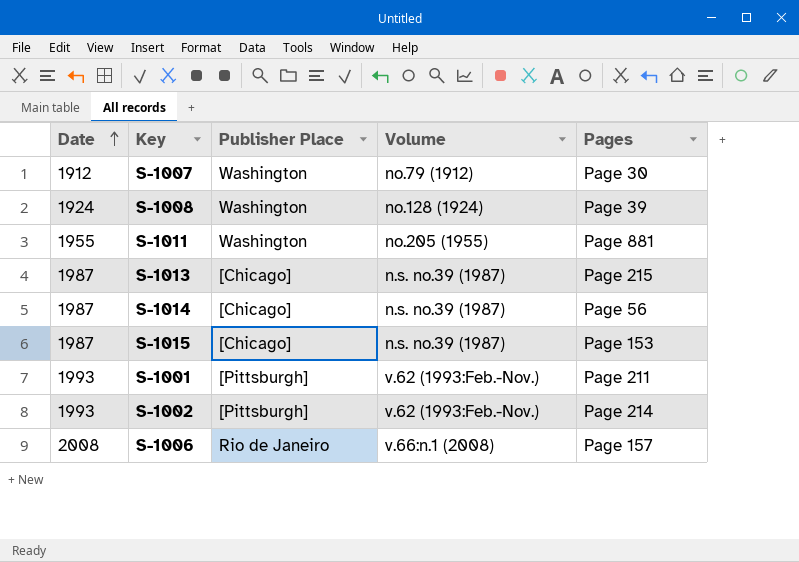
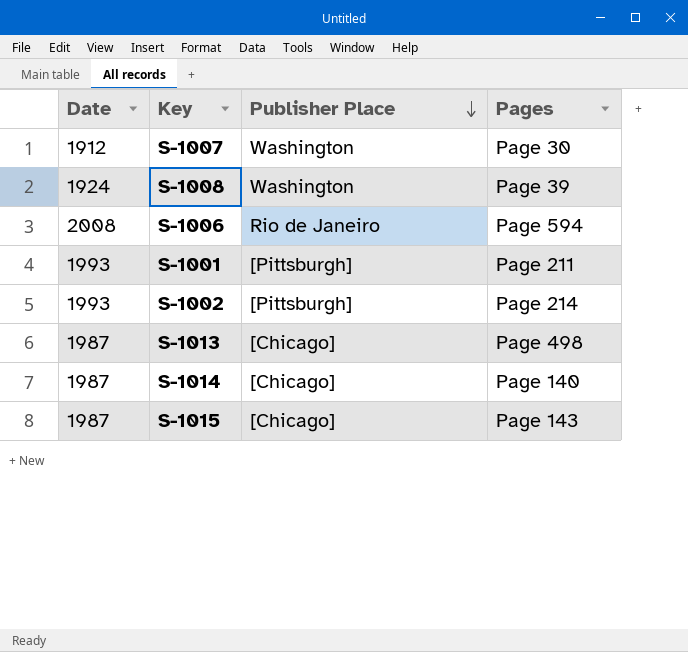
row order: Date ascending -> Publisher Place descending
column Volume | position: 4 -> none
row S-1011: 1955 | Washington | no.205 (1955) | Page 881 -> none
S-1006 | Pages: Page 157 -> Page 594
S-1013 | Pages: Page 215 -> Page 498
S-1014 | Pages: Page 56 -> Page 140
S-1015 | Pages: Page 153 -> Page 143

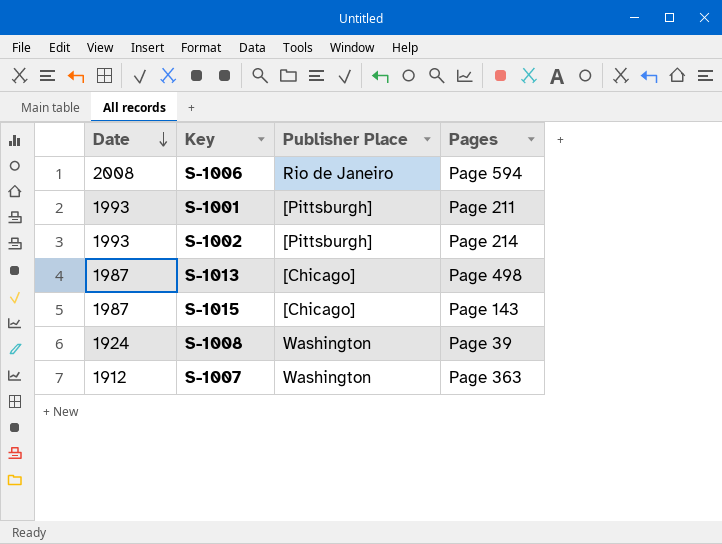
row order: Publisher Place descending -> Date descending
row S-1014: 1987 | [Chicago] | Page 140 -> none
S-1007 | Pages: Page 30 -> Page 363

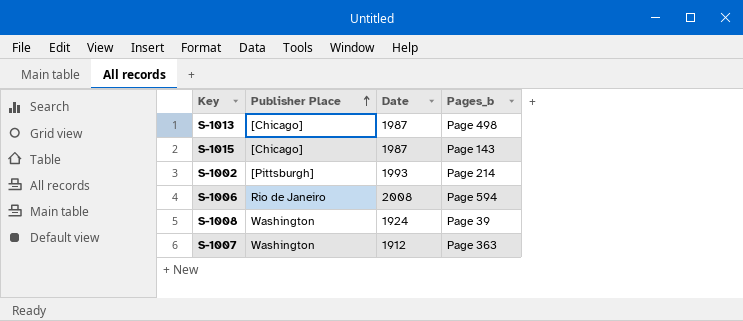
row order: Date descending -> Publisher Place ascending
column Date | position: 1 -> 3
column name: Pages -> Pages_b
row S-1001: 1993 | [Pittsburgh] | Page 211 -> none

